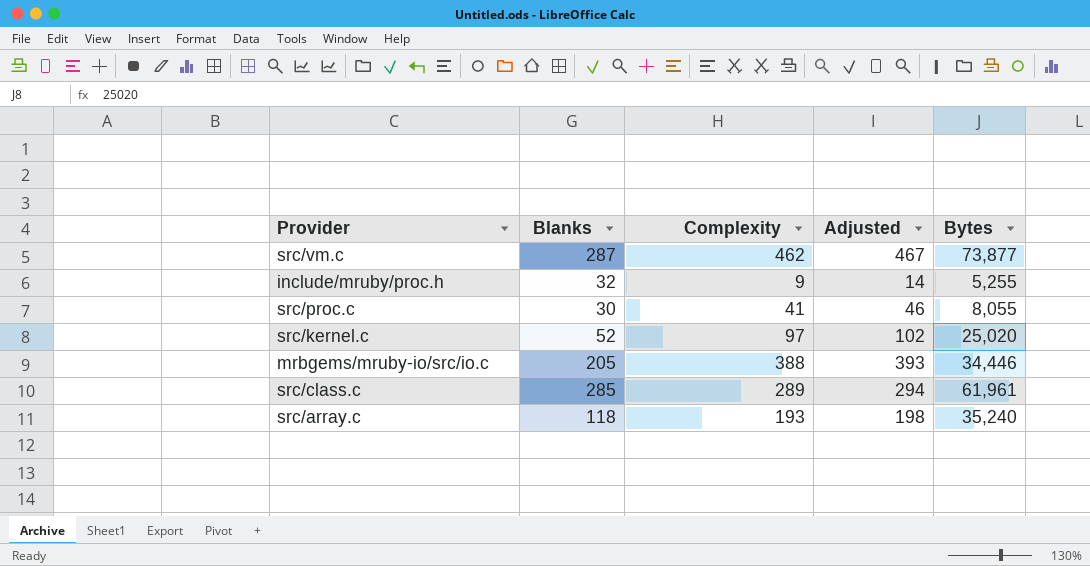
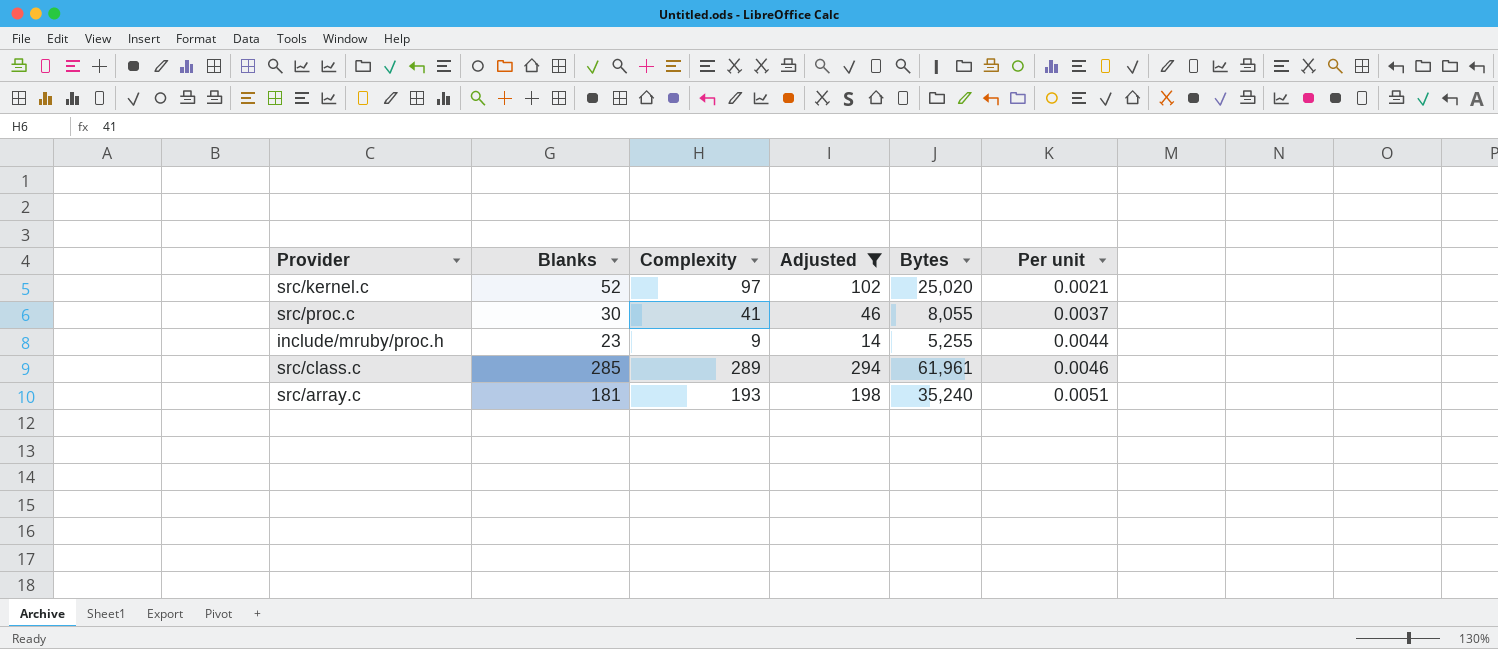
filter: none -> Adjusted <= 294
row order: none -> Per unit ascending
column Per unit | formula: none -> [Blanks] / [Bytes]
include/mruby/proc.h | Blanks: 32 -> 23
src/array.c | Blanks: 118 -> 181

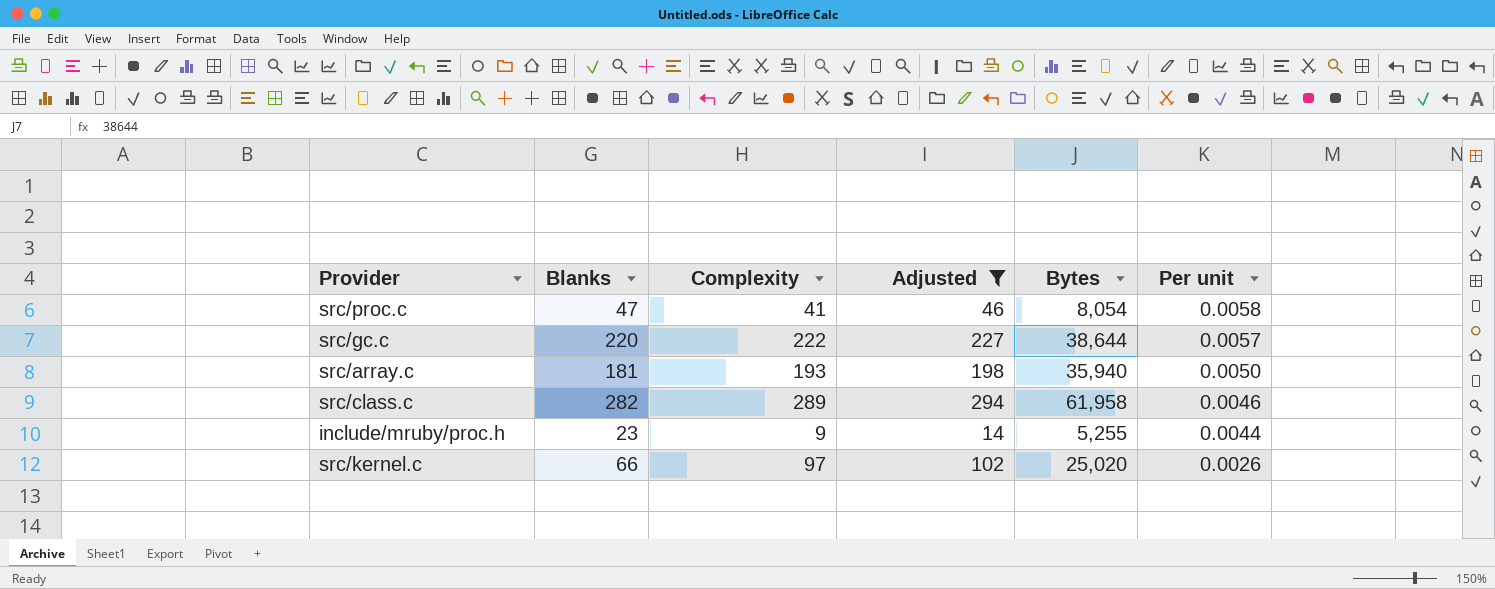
row order: Per unit ascending -> Per unit descending
src/proc.c | Blanks: 30 -> 47
src/proc.c | Bytes: 8,055 -> 8,054
src/proc.c | Per unit: 0.0037 -> 0.0058
row src/gc.c: none -> 220 | 222 | 227 | 38,644 | 0.0057
src/array.c | Bytes: 35,240 -> 35,940
src/array.c | Per unit: 0.0051 -> 0.0050
src/class.c | Blanks: 285 -> 282
src/class.c | Bytes: 61,961 -> 61,958
src/kernel.c | Blanks: 52 -> 66
src/kernel.c | Per unit: 0.0021 -> 0.0026

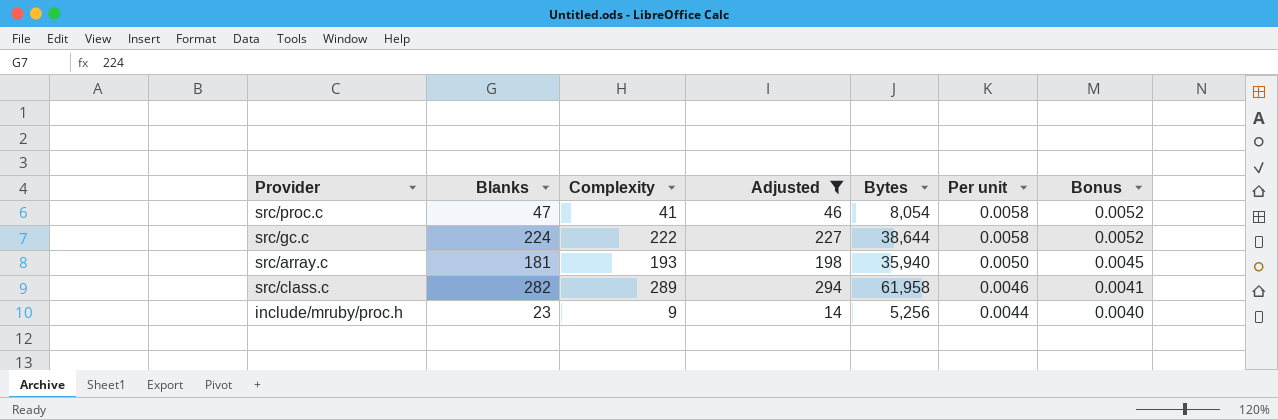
column Bonus | formula: none -> [Per unit] * 0.9
row src/kernel.c: 66 | 97 | 102 | 25,020 | 0.0026 -> none
src/gc.c | Blanks: 220 -> 224
src/gc.c | Per unit: 0.0057 -> 0.0058
include/mruby/proc.h | Bytes: 5,255 -> 5,256

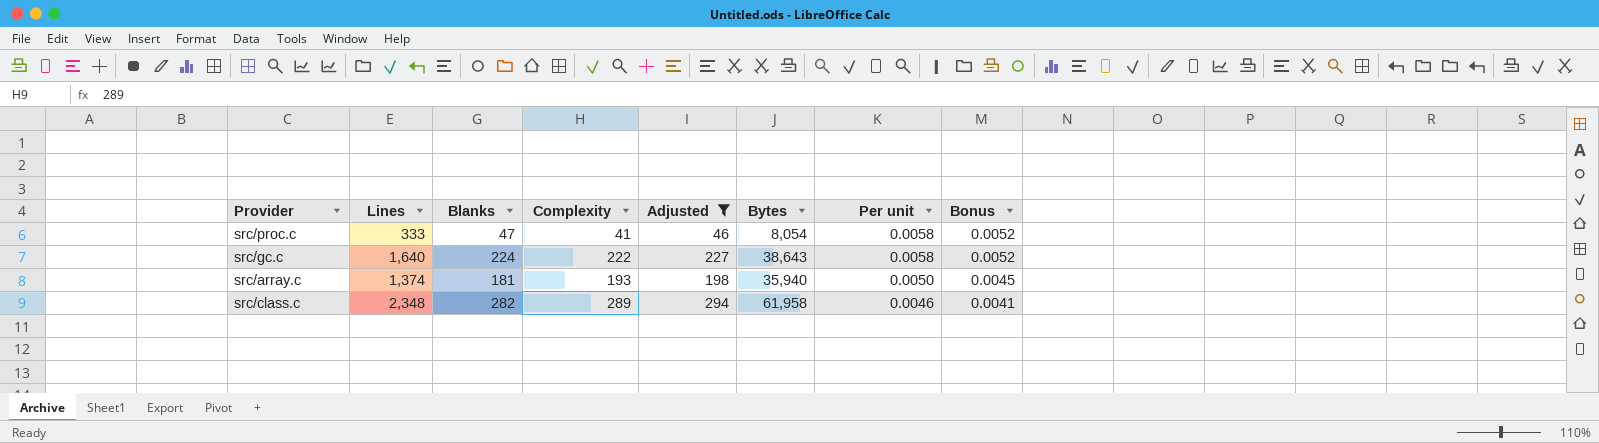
column Lines | position: none -> 2
row include/mruby/proc.h: 23 | 9 | 14 | 5,256 | 0.0044 | 0.0040 -> none
src/gc.c | Bytes: 38,644 -> 38,643

